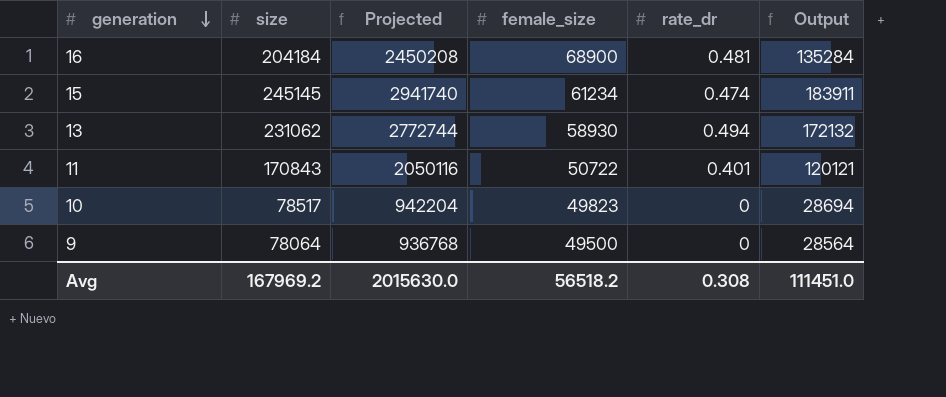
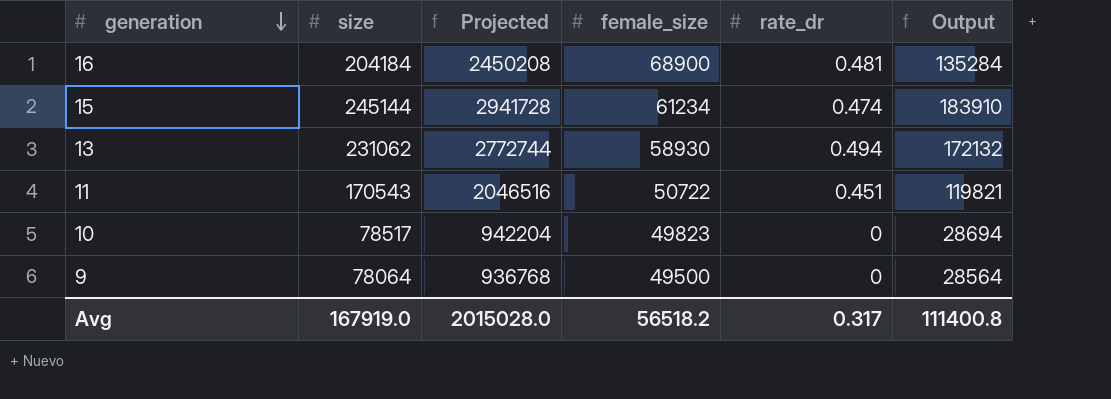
15 | size: 245145 -> 245144
15 | Projected: 2941740 -> 2941728
15 | Output: 183911 -> 183910
11 | size: 170843 -> 170543
11 | Projected: 2050116 -> 2046516
11 | rate_dr: 0.401 -> 0.451
11 | Output: 120121 -> 119821
Avg | size: 167969.2 -> 167919.0
Avg | Projected: 2015630.0 -> 2015028.0
Avg | rate_dr: 0.308 -> 0.317
Avg | Output: 111451.0 -> 111400.8

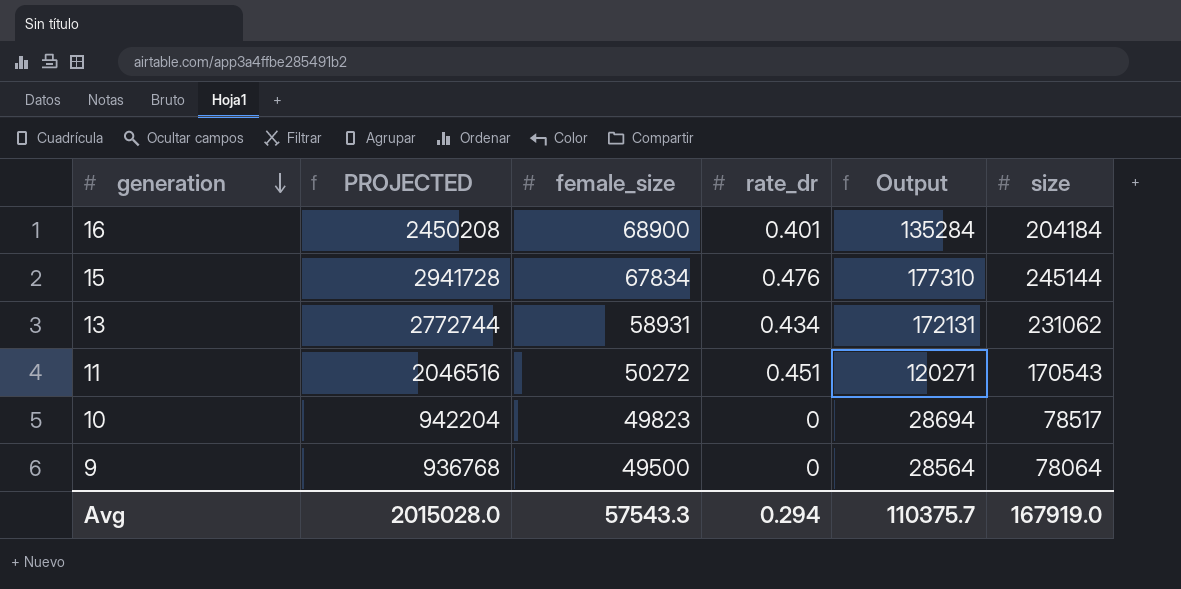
column name: Projected -> PROJECTED
column size | position: 2 -> 6
16 | rate_dr: 0.481 -> 0.401
15 | female_size: 61234 -> 67834
15 | rate_dr: 0.474 -> 0.476
15 | Output: 183910 -> 177310
13 | female_size: 58930 -> 58931
13 | rate_dr: 0.494 -> 0.434
13 | Output: 172132 -> 172131
11 | female_size: 50722 -> 50272
11 | Output: 119821 -> 120271
Avg | female_size: 56518.2 -> 57543.3
Avg | rate_dr: 0.317 -> 0.294
Avg | Output: 111400.8 -> 110375.7

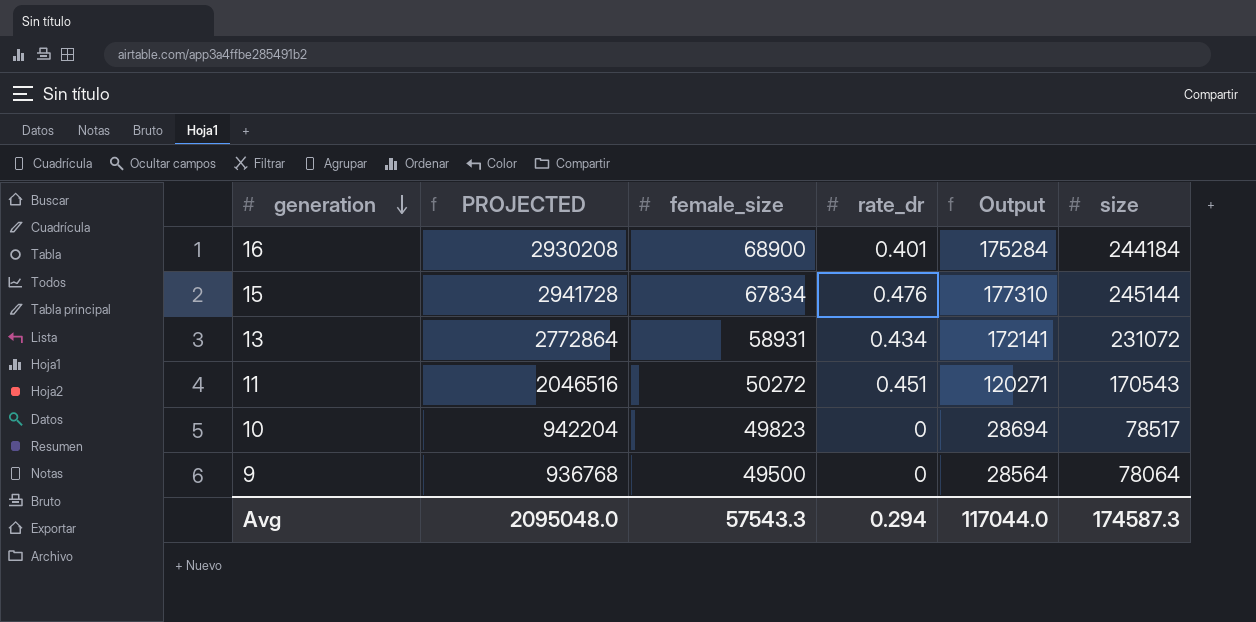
16 | PROJECTED: 2450208 -> 2930208
16 | Output: 135284 -> 175284
16 | size: 204184 -> 244184
13 | PROJECTED: 2772744 -> 2772864
13 | Output: 172131 -> 172141
13 | size: 231062 -> 231072
Avg | PROJECTED: 2015028.0 -> 2095048.0
Avg | Output: 110375.7 -> 117044.0
Avg | size: 167919.0 -> 174587.3

